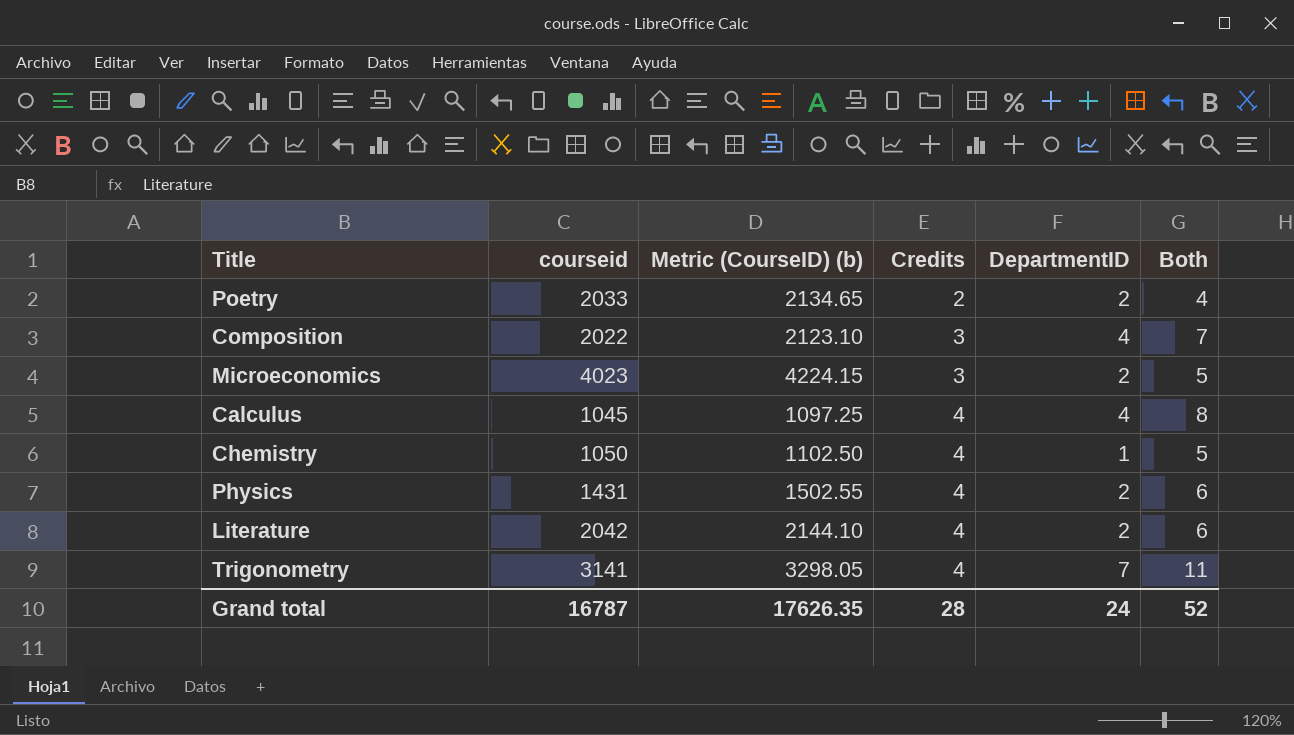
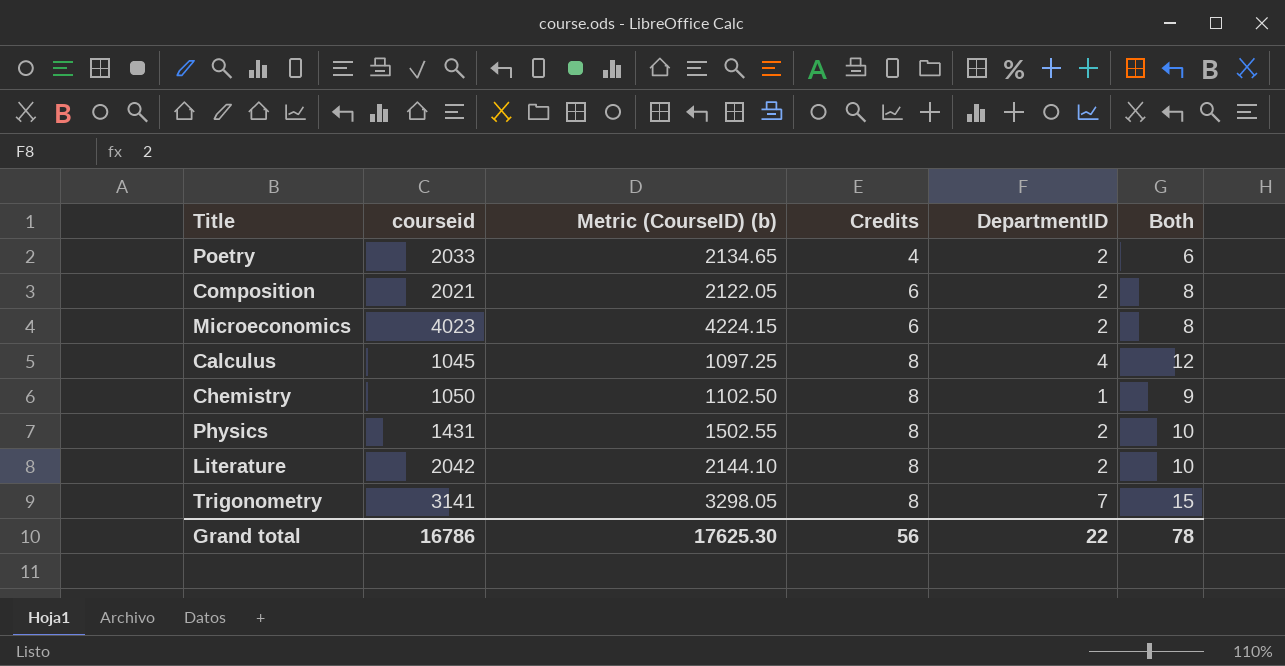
Poetry | Credits: 2 -> 4
Poetry | Both: 4 -> 6
Composition | courseid: 2022 -> 2021
Composition | Metric (CourseID) (b): 2123.10 -> 2122.05
Composition | Credits: 3 -> 6
Composition | DepartmentID: 4 -> 2
Composition | Both: 7 -> 8
Microeconomics | Credits: 3 -> 6
Microeconomics | Both: 5 -> 8
Calculus | Credits: 4 -> 8
Calculus | Both: 8 -> 12
Chemistry | Credits: 4 -> 8
Chemistry | Both: 5 -> 9
Physics | Credits: 4 -> 8
Physics | Both: 6 -> 10
Literature | Credits: 4 -> 8
Literature | Both: 6 -> 10
Trigonometry | Credits: 4 -> 8
Trigonometry | Both: 11 -> 15
Grand total | courseid: 16787 -> 16786
Grand total | Metric (CourseID) (b): 17626.35 -> 17625.30
Grand total | Credits: 28 -> 56
Grand total | DepartmentID: 24 -> 22
Grand total | Both: 52 -> 78

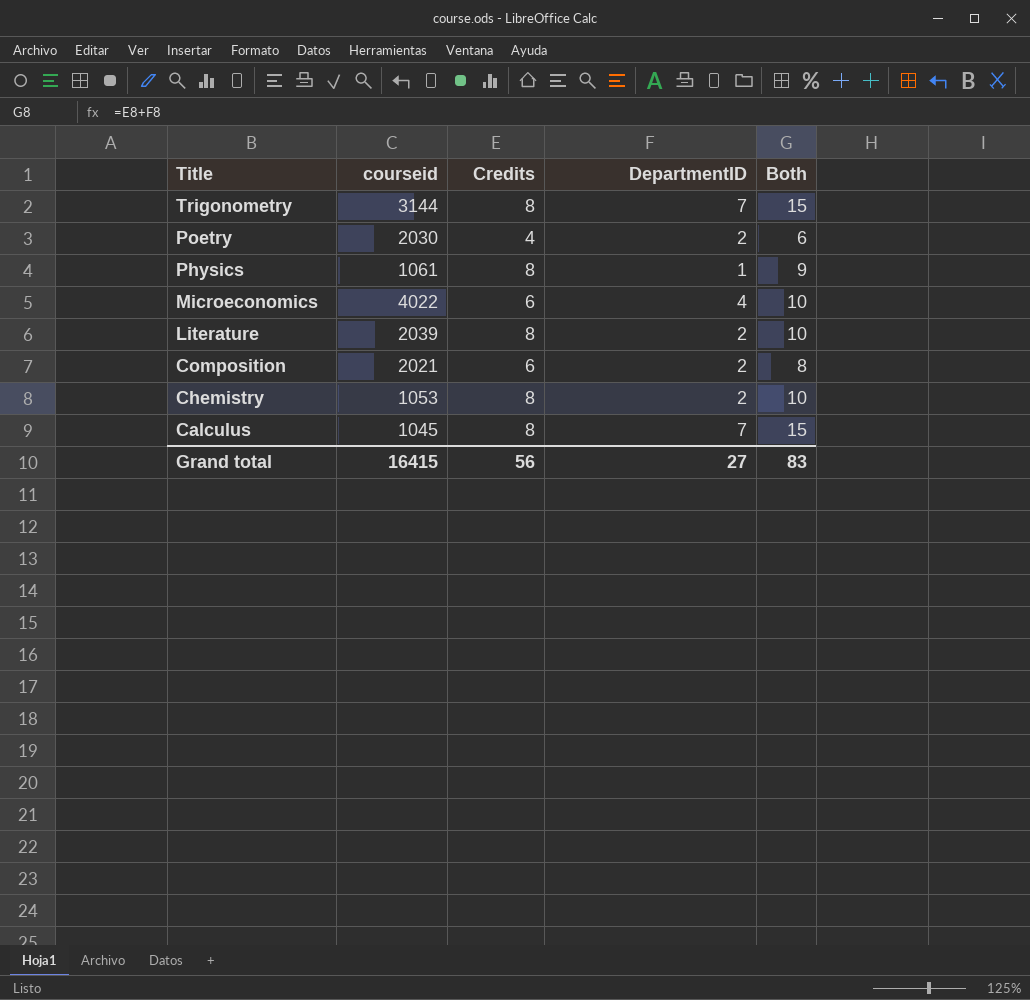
row order: Credits ascending -> Title descending
column Metric (CourseID) (b) | formula: [courseid] * 1.05 -> none
Trigonometry | courseid: 3141 -> 3144
Poetry | courseid: 2033 -> 2030
Physics | courseid: 1431 -> 1061
Physics | DepartmentID: 2 -> 1
Physics | Both: 10 -> 9
Microeconomics | courseid: 4023 -> 4022
Microeconomics | DepartmentID: 2 -> 4
Microeconomics | Both: 8 -> 10
Literature | courseid: 2042 -> 2039
Chemistry | courseid: 1050 -> 1053
Chemistry | DepartmentID: 1 -> 2
Chemistry | Both: 9 -> 10
Calculus | DepartmentID: 4 -> 7
Calculus | Both: 12 -> 15
Grand total | courseid: 16786 -> 16415
Grand total | DepartmentID: 22 -> 27
Grand total | Both: 78 -> 83

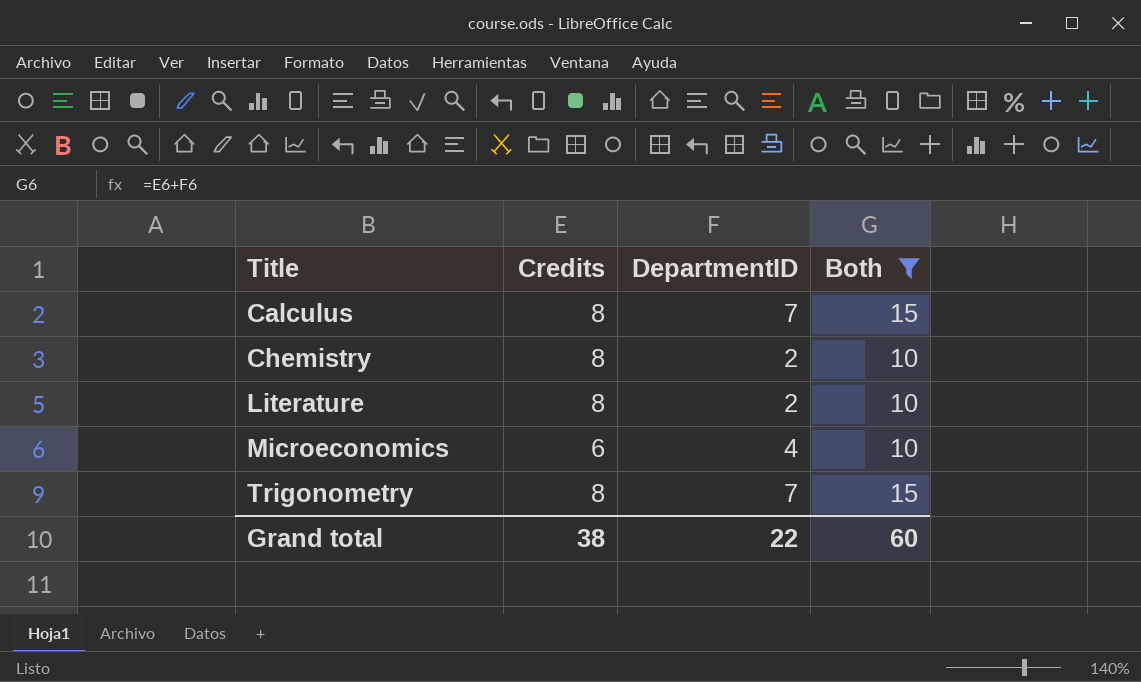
filter: none -> Both >= 10
row order: Title descending -> Title ascending
column courseid | position: 2 -> none
Grand total | Credits: 56 -> 38
Grand total | DepartmentID: 27 -> 22
Grand total | Both: 83 -> 60

